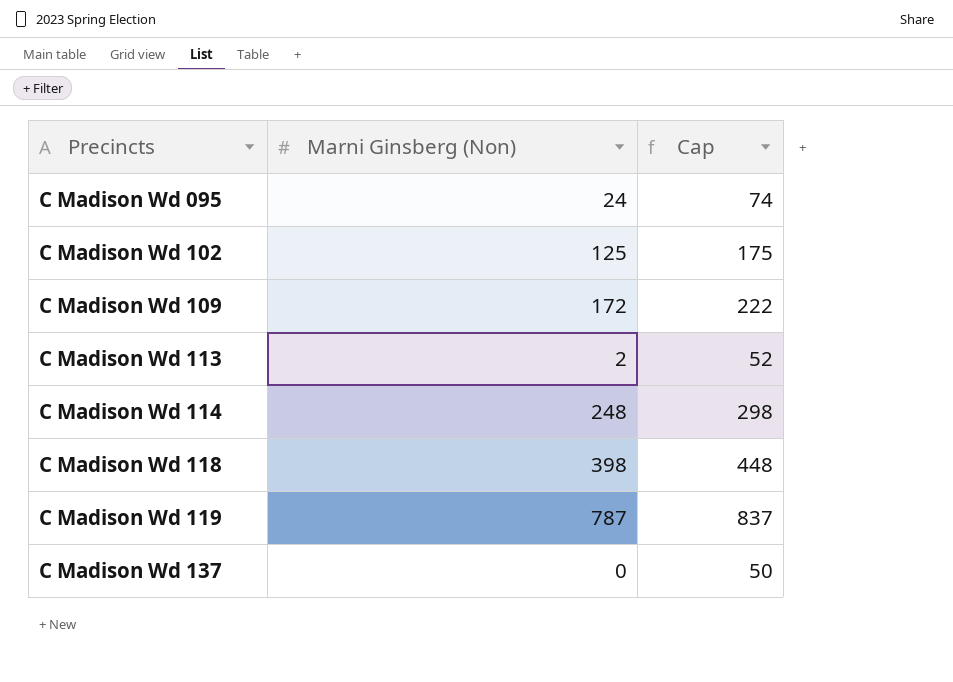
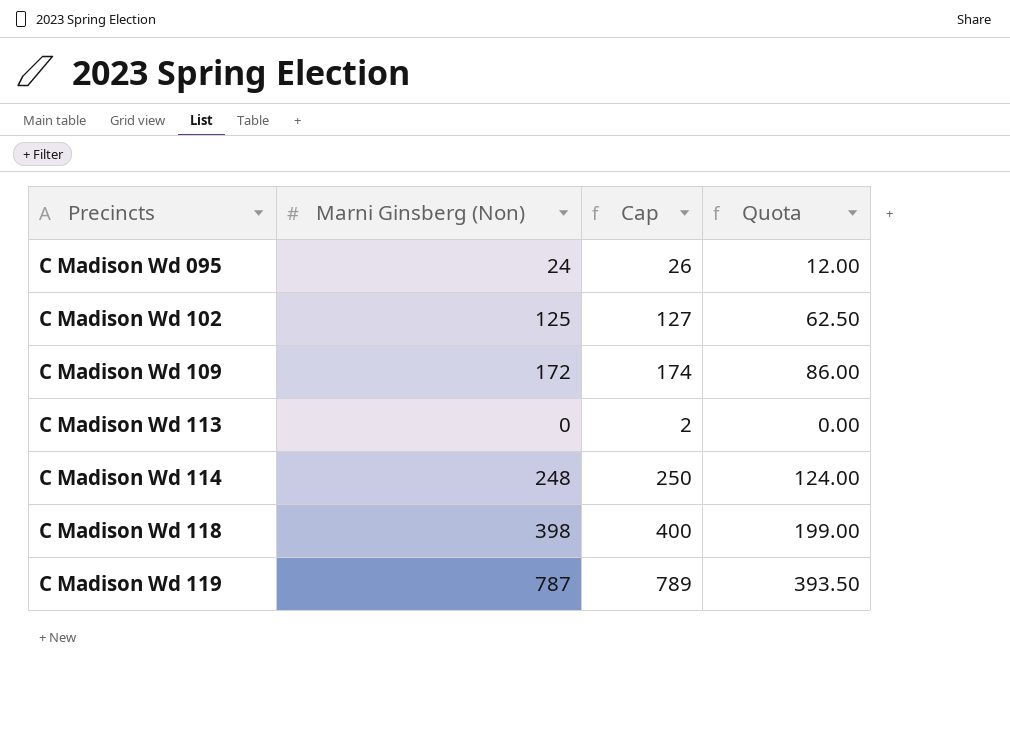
column Cap | formula: [Marni Ginsberg (Non)] + 50 -> [Marni Ginsberg (Non)] + 2
column Quota | formula: none -> [Marni Ginsberg (Non)] * 0.5
row C Madison Wd 137: 0 | 50 -> none
C Madison Wd 113 | Marni Ginsberg (Non): 2 -> 0

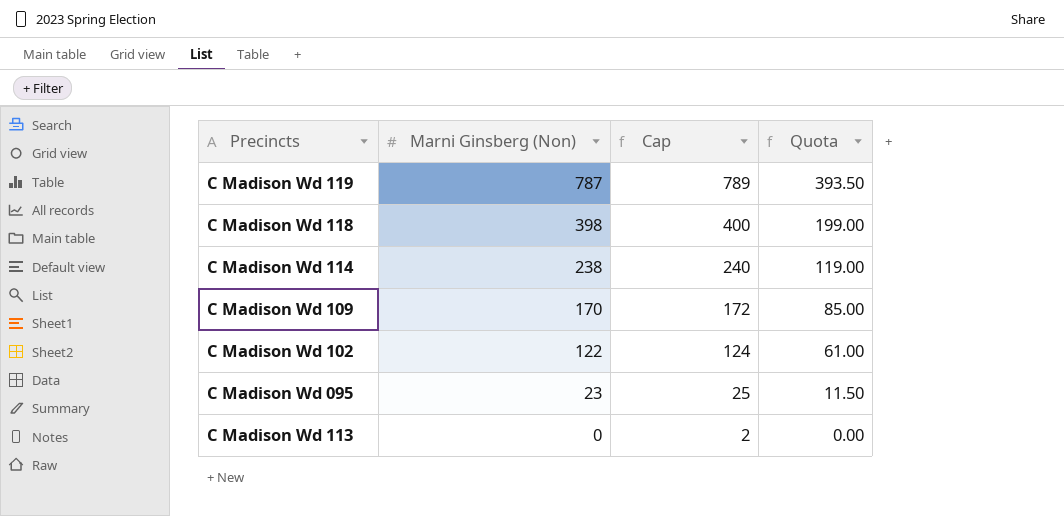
row order: Precincts ascending -> Marni Ginsberg (Non) descending
C Madison Wd 114 | Marni Ginsberg (Non): 248 -> 238
C Madison Wd 114 | Cap: 250 -> 240
C Madison Wd 114 | Quota: 124.00 -> 119.00
C Madison Wd 109 | Marni Ginsberg (Non): 172 -> 170
C Madison Wd 109 | Cap: 174 -> 172
C Madison Wd 109 | Quota: 86.00 -> 85.00
C Madison Wd 102 | Marni Ginsberg (Non): 125 -> 122
C Madison Wd 102 | Cap: 127 -> 124
C Madison Wd 102 | Quota: 62.50 -> 61.00
C Madison Wd 095 | Marni Ginsberg (Non): 24 -> 23
C Madison Wd 095 | Cap: 26 -> 25
C Madison Wd 095 | Quota: 12.00 -> 11.50

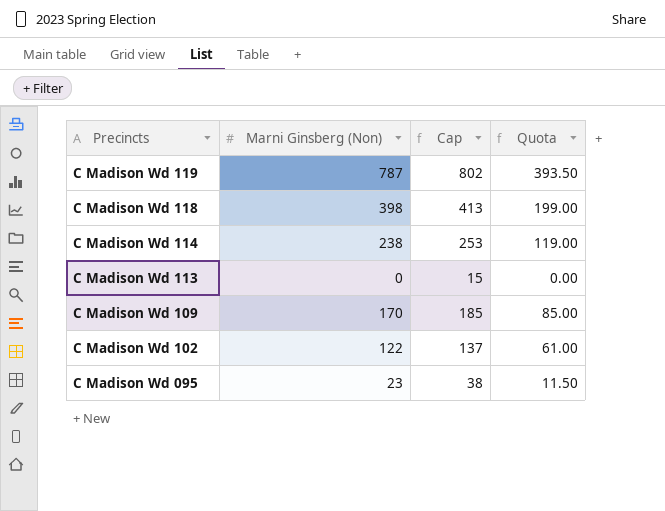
row order: Marni Ginsberg (Non) descending -> Precincts descending
column Cap | formula: [Marni Ginsberg (Non)] + 2 -> [Marni Ginsberg (Non)] + 15

